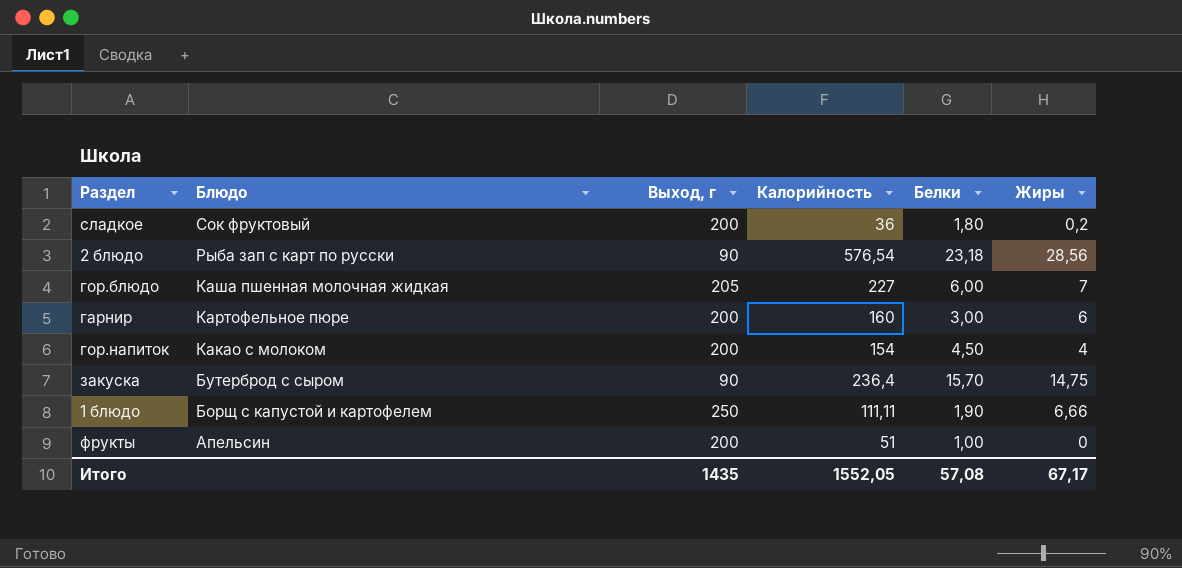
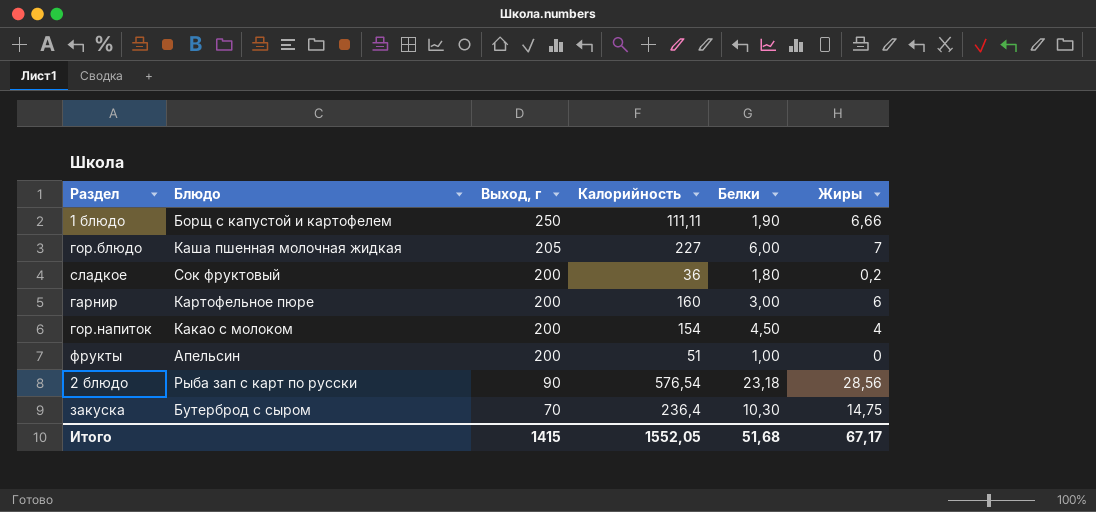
row order: Блюдо descending -> Выход, г descending
закуска | Выход, г: 90 -> 70
закуска | Белки: 15,70 -> 10,30
Итого | Выход, г: 1435 -> 1415
Итого | Белки: 57,08 -> 51,68

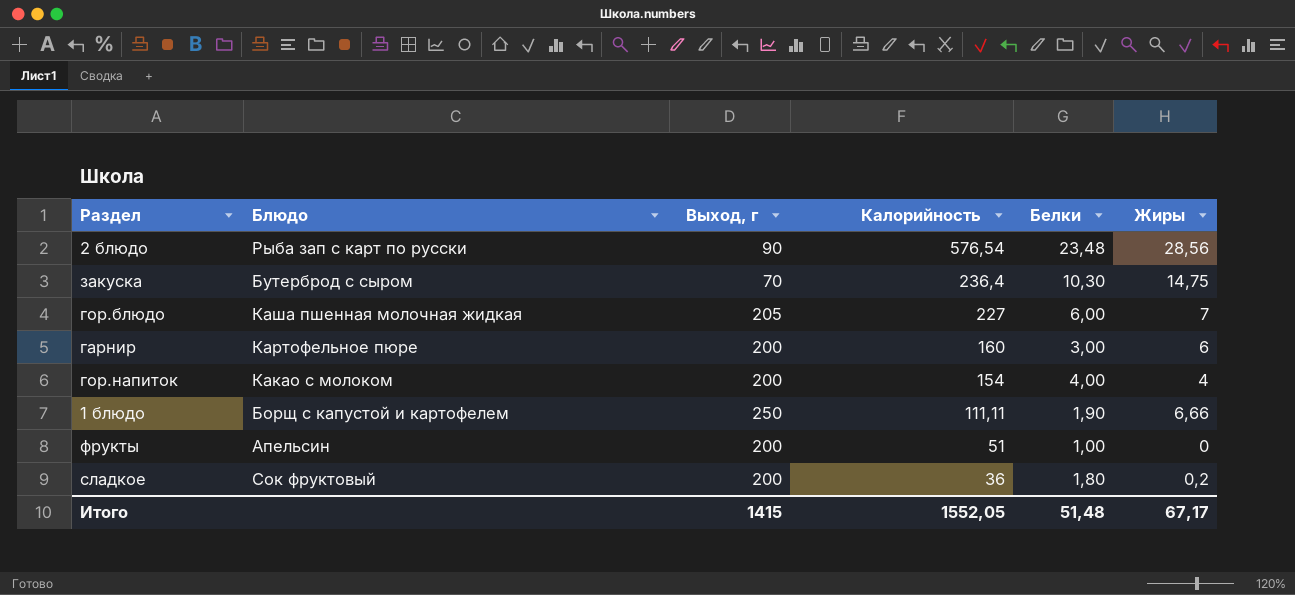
row order: Выход, г descending -> Калорийность descending
2 блюдо | Белки: 23,18 -> 23,48
гор.напиток | Белки: 4,50 -> 4,00
Итого | Белки: 51,68 -> 51,48

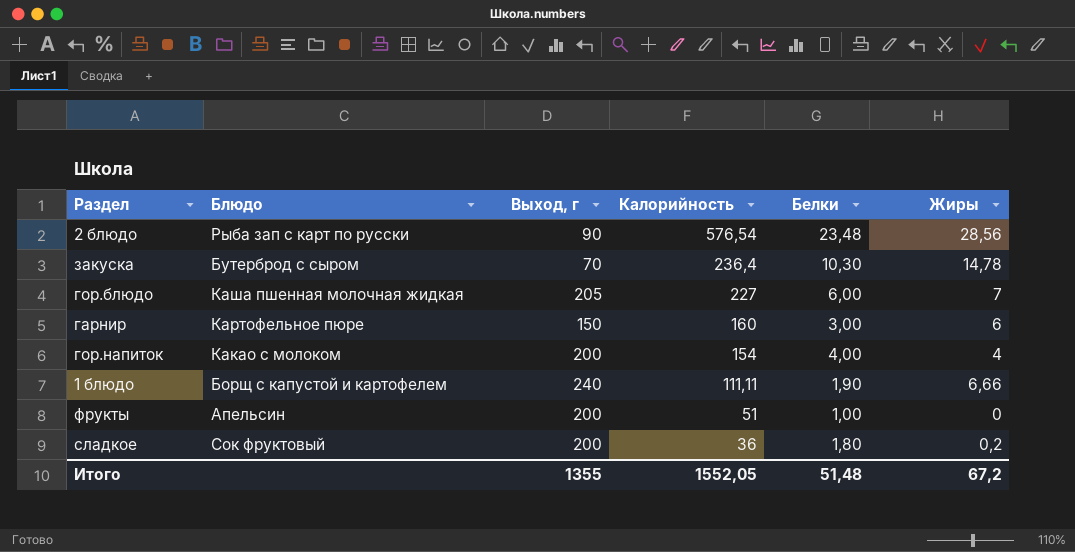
закуска | Жиры: 14,75 -> 14,78
гарнир | Выход, г: 200 -> 150
1 блюдо | Выход, г: 250 -> 240
Итого | Выход, г: 1415 -> 1355
Итого | Жиры: 67,17 -> 67,2

